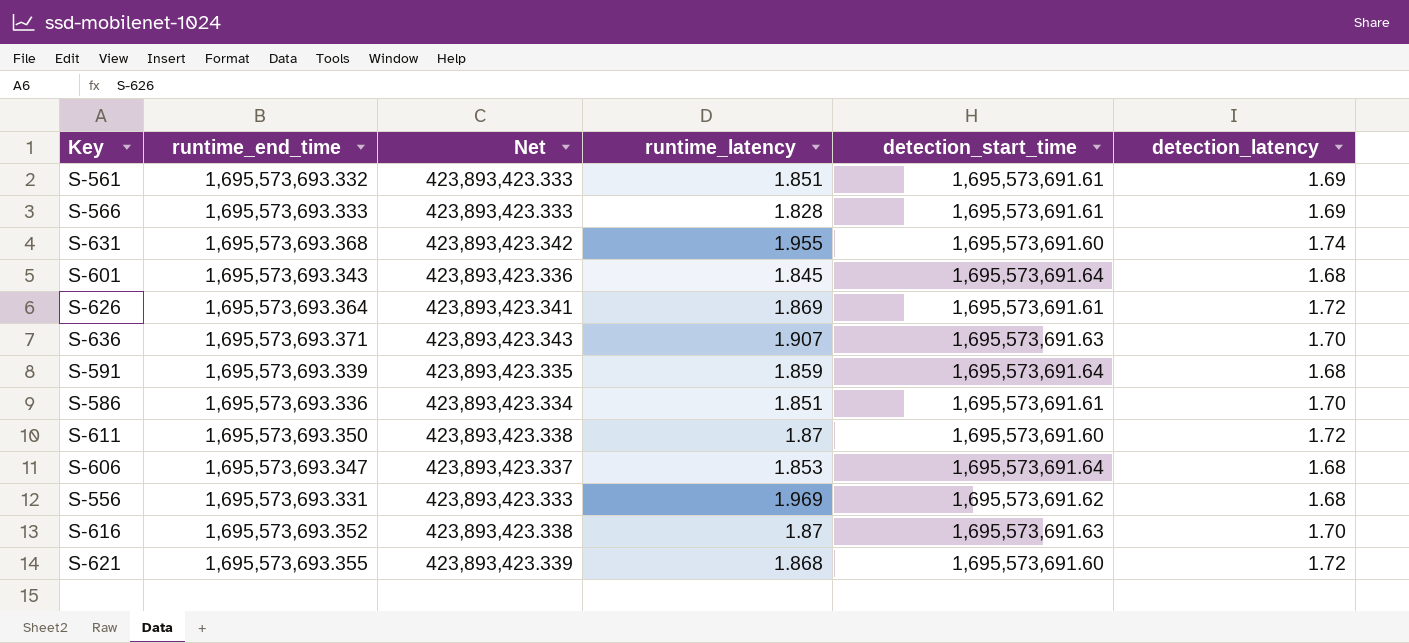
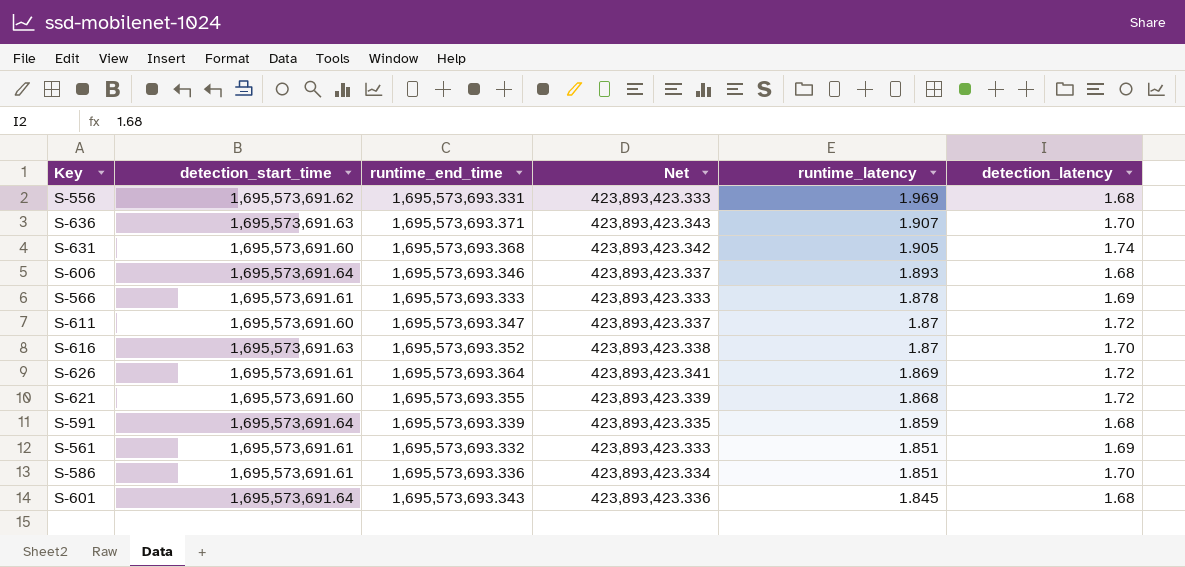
row order: none -> runtime_latency descending
column detection_start_time | position: 5 -> 2
S-631 | runtime_latency: 1.955 -> 1.905
S-606 | runtime_end_time: 1,695,573,693.347 -> 1,695,573,693.346
S-606 | runtime_latency: 1.853 -> 1.893
S-566 | runtime_latency: 1.828 -> 1.878
S-611 | runtime_end_time: 1,695,573,693.350 -> 1,695,573,693.347
S-611 | Net: 423,893,423.338 -> 423,893,423.337

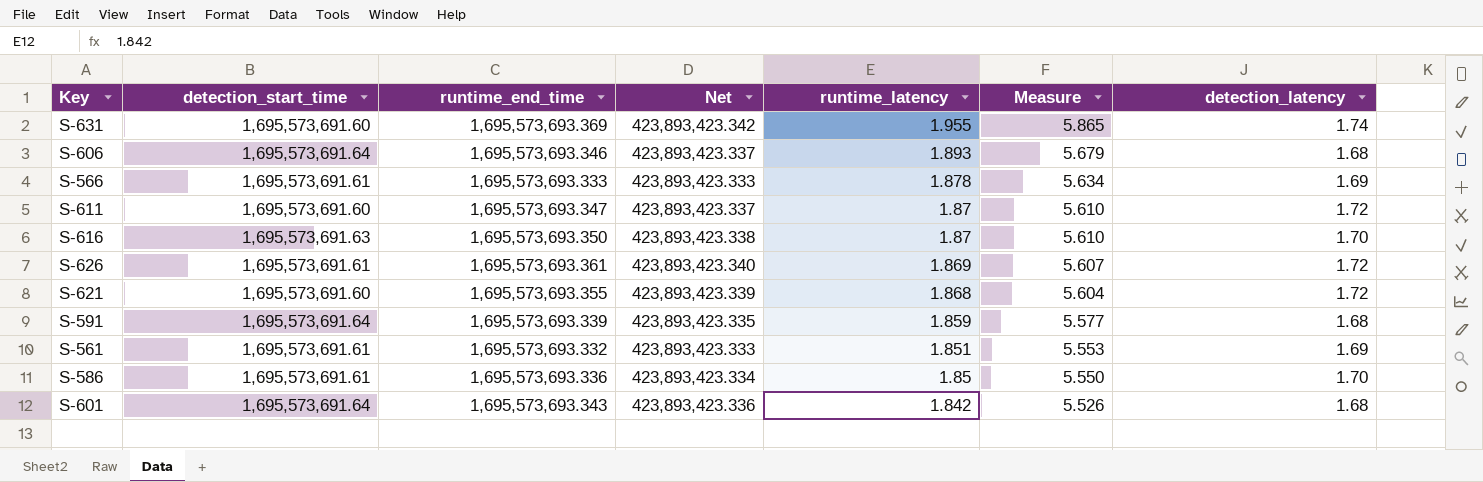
column Measure | formula: none -> [runtime_latency] * 3
row S-556: 1,695,573,691.62 | 1,695,573,693.331 | 423,893,423.333 | 1.969 | 1.68 -> none
row S-636: 1,695,573,691.63 | 1,695,573,693.371 | 423,893,423.343 | 1.907 | 1.70 -> none
S-631 | runtime_end_time: 1,695,573,693.368 -> 1,695,573,693.369
S-631 | runtime_latency: 1.905 -> 1.955
S-616 | runtime_end_time: 1,695,573,693.352 -> 1,695,573,693.350
S-626 | runtime_end_time: 1,695,573,693.364 -> 1,695,573,693.361
S-626 | Net: 423,893,423.341 -> 423,893,423.340
S-586 | runtime_latency: 1.851 -> 1.85
S-601 | runtime_latency: 1.845 -> 1.842

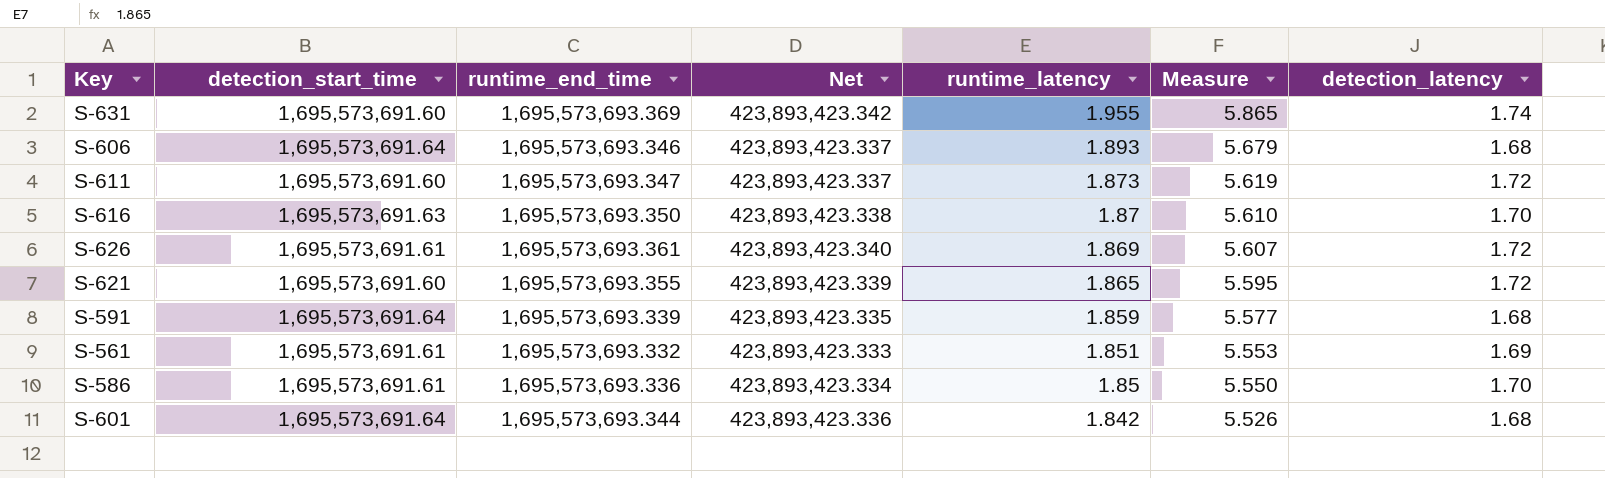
row S-566: 1,695,573,691.61 | 1,695,573,693.333 | 423,893,423.333 | 1.878 | 5.634 | 1.69 -> none
S-611 | runtime_latency: 1.87 -> 1.873
S-611 | Measure: 5.610 -> 5.619
S-621 | runtime_latency: 1.868 -> 1.865
S-621 | Measure: 5.604 -> 5.595
S-601 | runtime_end_time: 1,695,573,693.343 -> 1,695,573,693.344

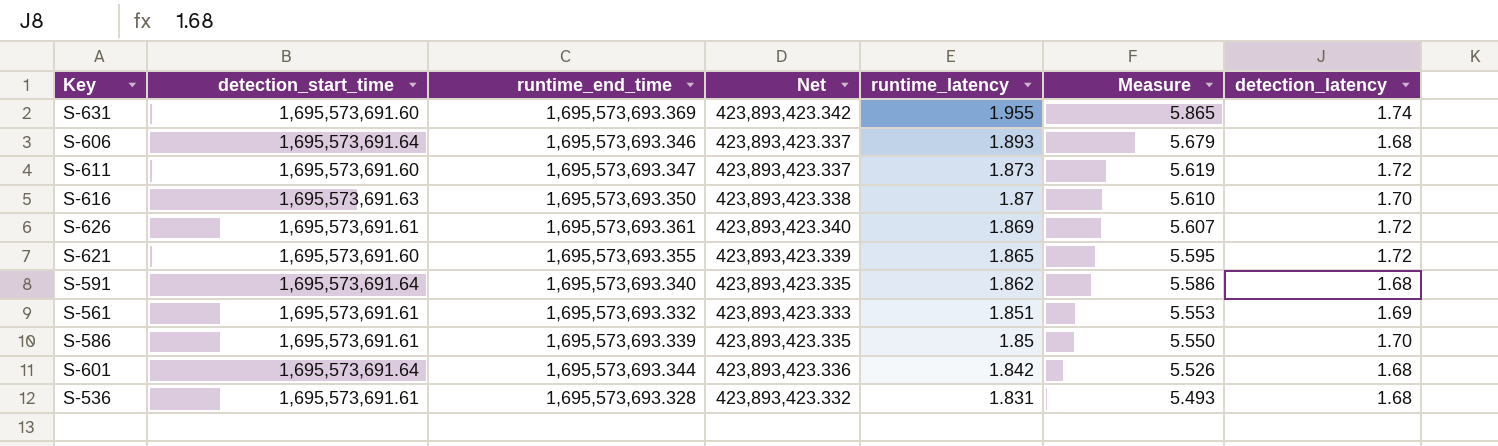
S-591 | runtime_end_time: 1,695,573,693.339 -> 1,695,573,693.340
S-591 | runtime_latency: 1.859 -> 1.862
S-591 | Measure: 5.577 -> 5.586
S-586 | runtime_end_time: 1,695,573,693.336 -> 1,695,573,693.339
S-586 | Net: 423,893,423.334 -> 423,893,423.335
row S-536: none -> 1,695,573,691.61 | 1,695,573,693.328 | 423,893,423.332 | 1.831 | 5.493 | 1.68

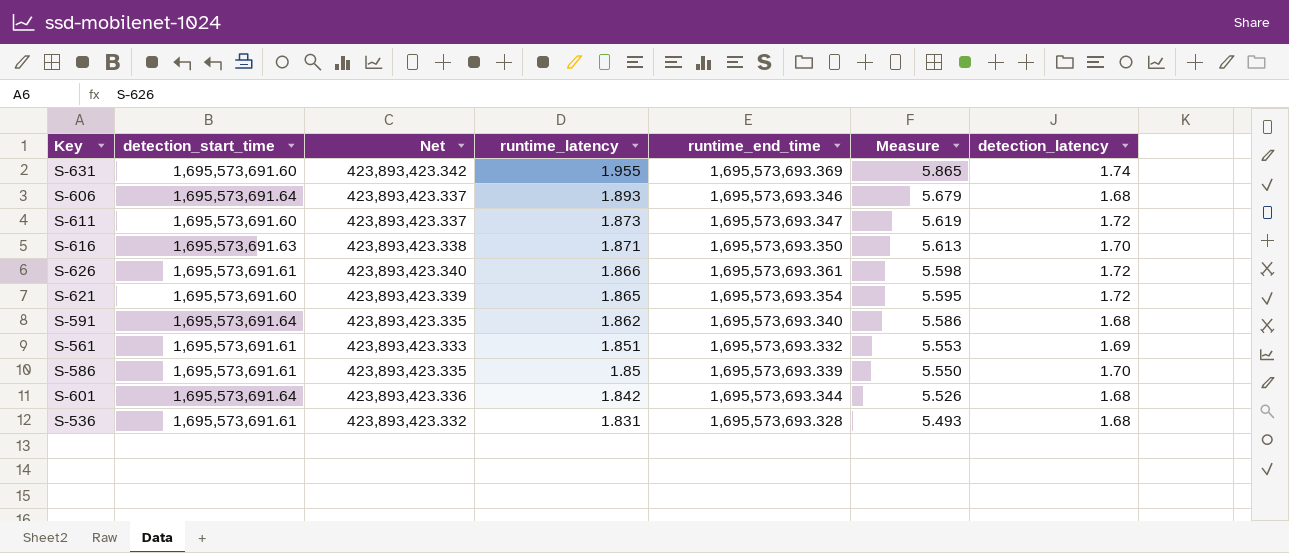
column runtime_end_time | position: 3 -> 5
S-616 | runtime_latency: 1.87 -> 1.871
S-616 | Measure: 5.610 -> 5.613
S-626 | runtime_latency: 1.869 -> 1.866
S-626 | Measure: 5.607 -> 5.598
S-621 | runtime_end_time: 1,695,573,693.355 -> 1,695,573,693.354

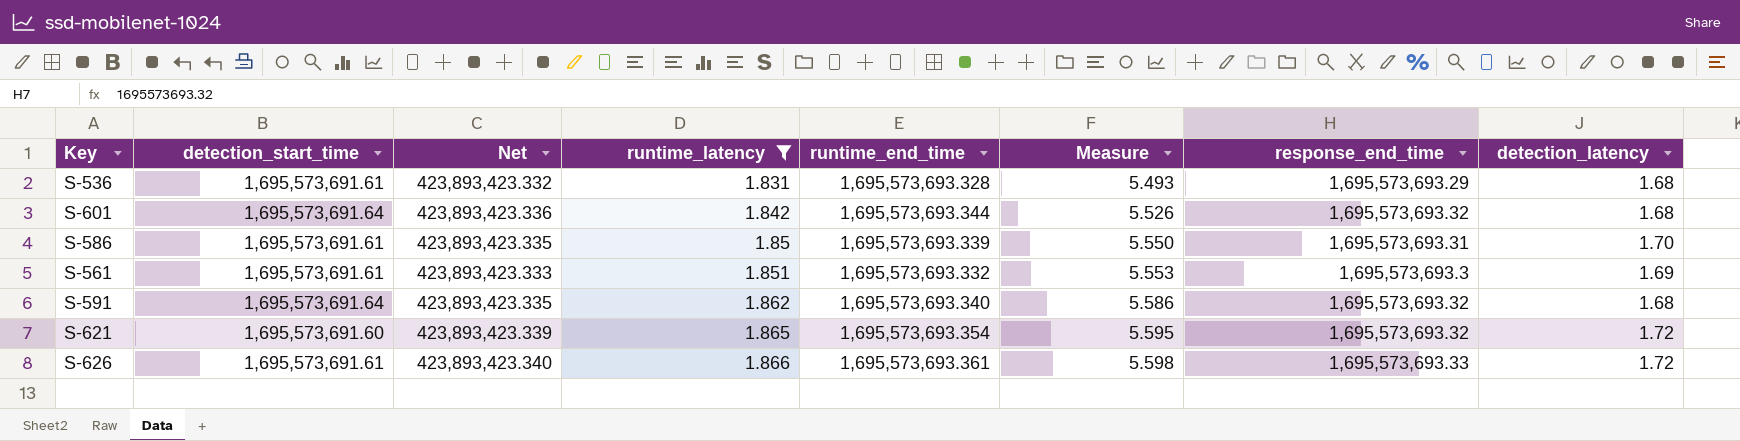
filter: none -> runtime_latency <= 1.866
row order: runtime_latency descending -> runtime_latency ascending
column response_end_time | position: none -> 7

